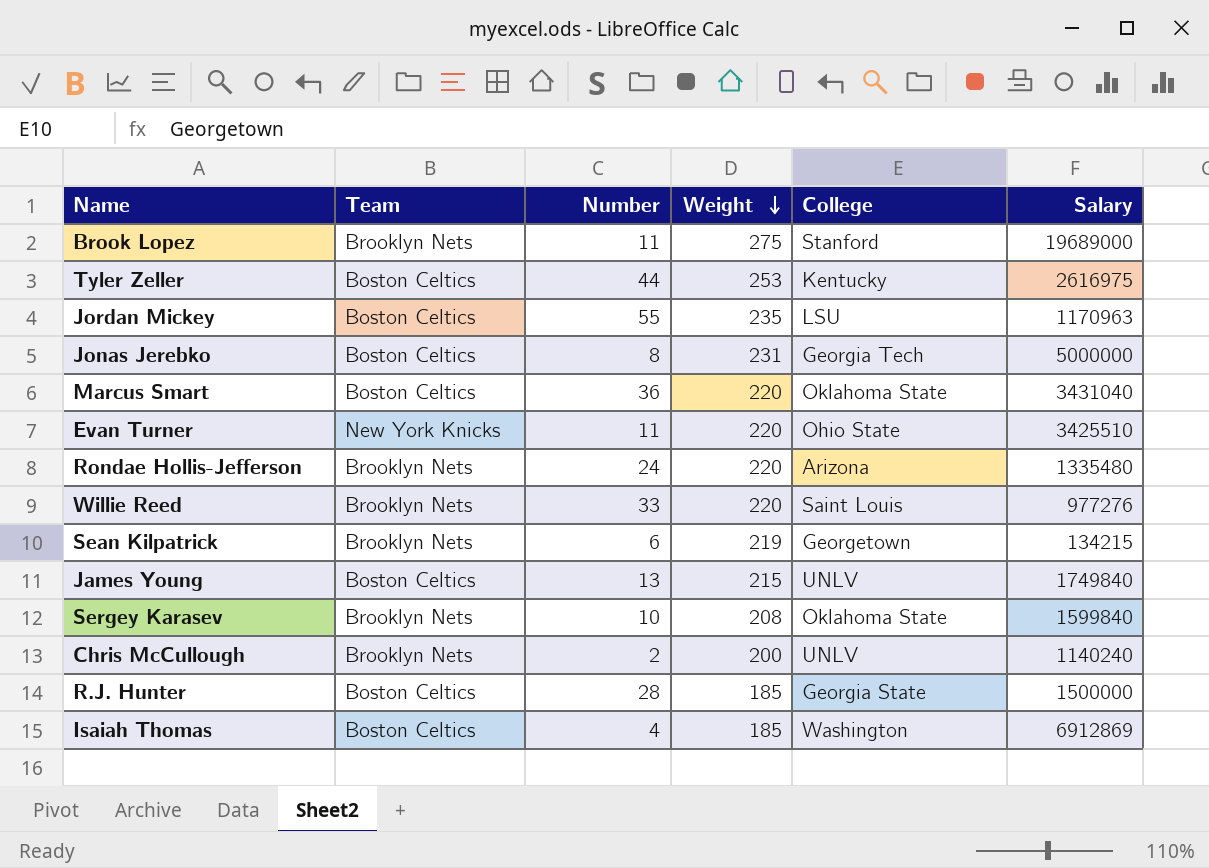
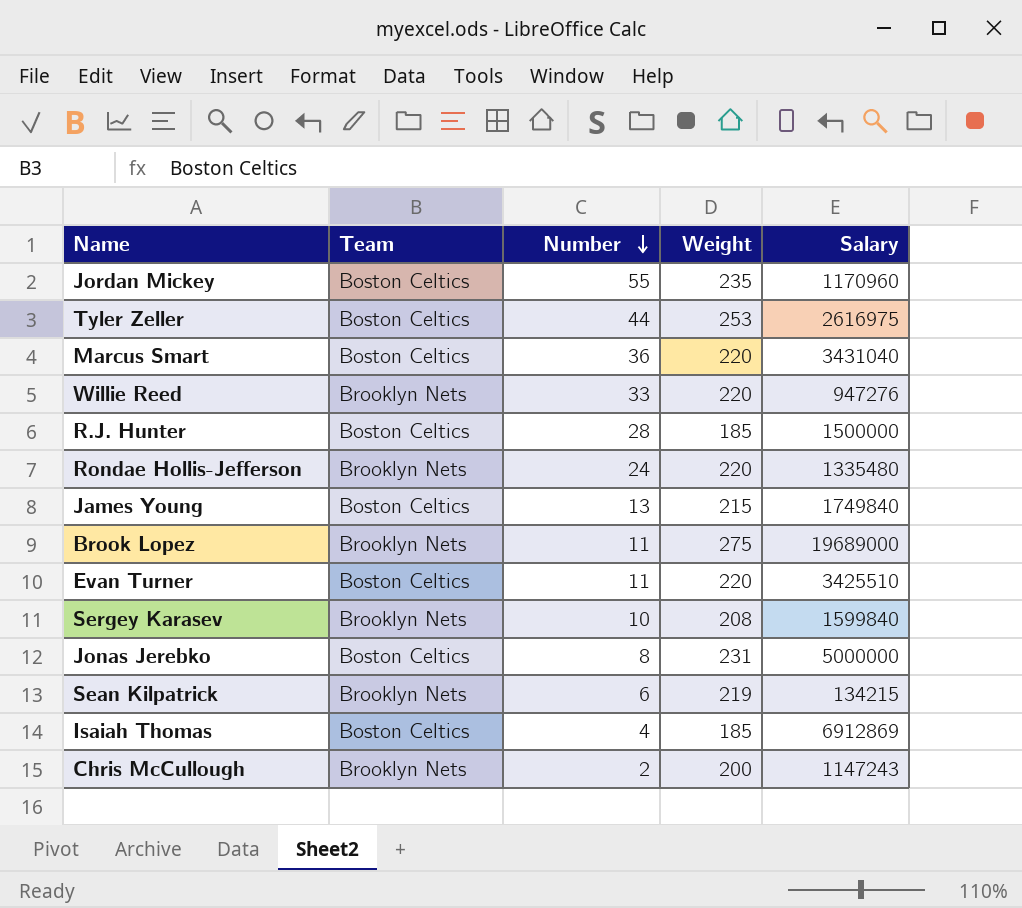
row order: Weight descending -> Number descending
column College | position: 5 -> none
Jordan Mickey | Salary: 1170963 -> 1170960
Willie Reed | Salary: 977276 -> 947276
Evan Turner | Team: New York Knicks -> Boston Celtics
Chris McCullough | Salary: 1140240 -> 1147243

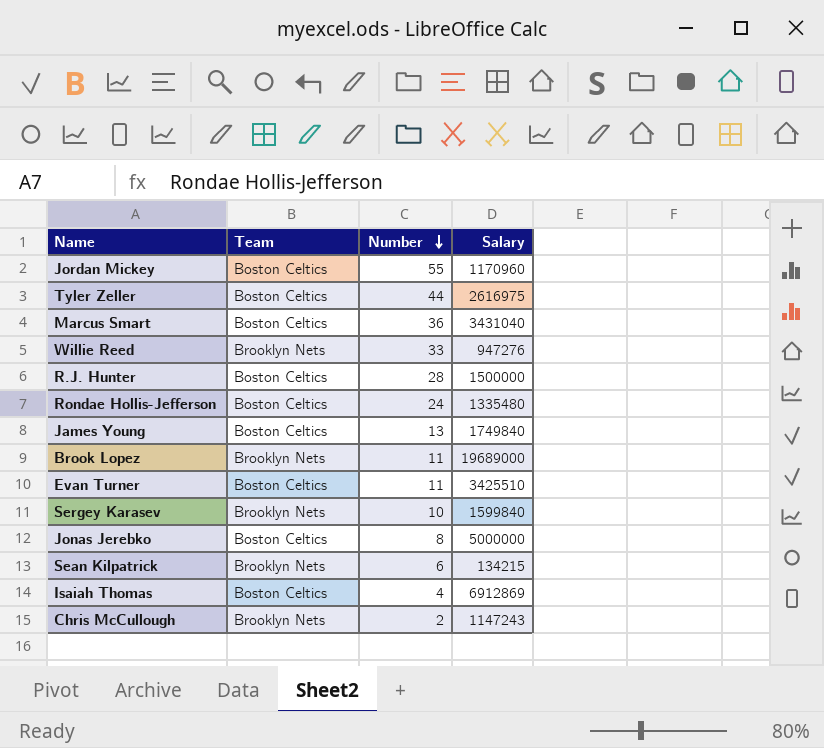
column Weight | position: 4 -> none
Rondae Hollis-Jefferson | Team: Brooklyn Nets -> Boston Celtics

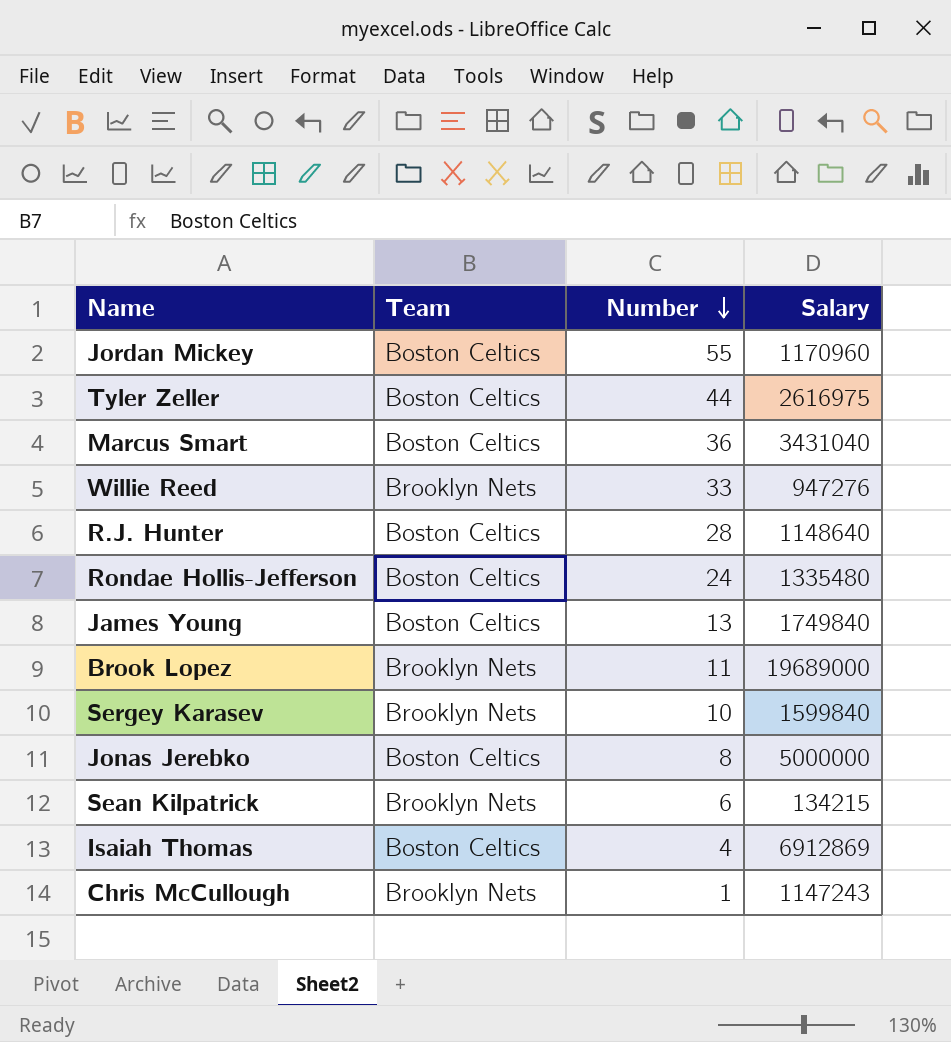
row Evan Turner: Boston Celtics | 11 | 3425510 -> none
R.J. Hunter | Salary: 1500000 -> 1148640
Chris McCullough | Number: 2 -> 1

